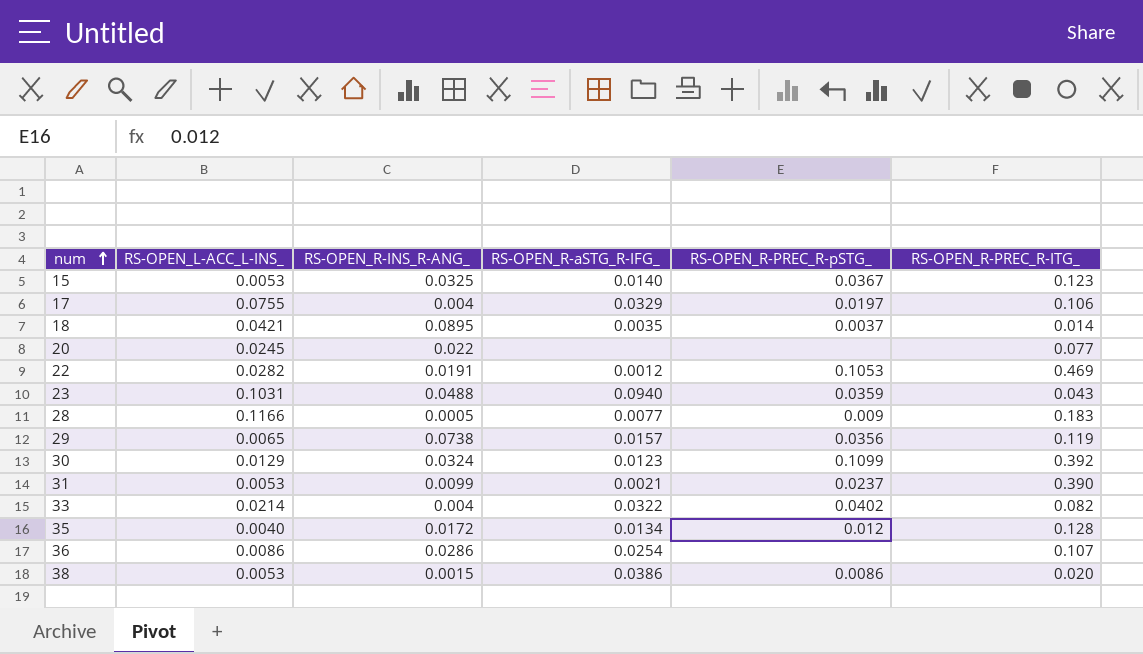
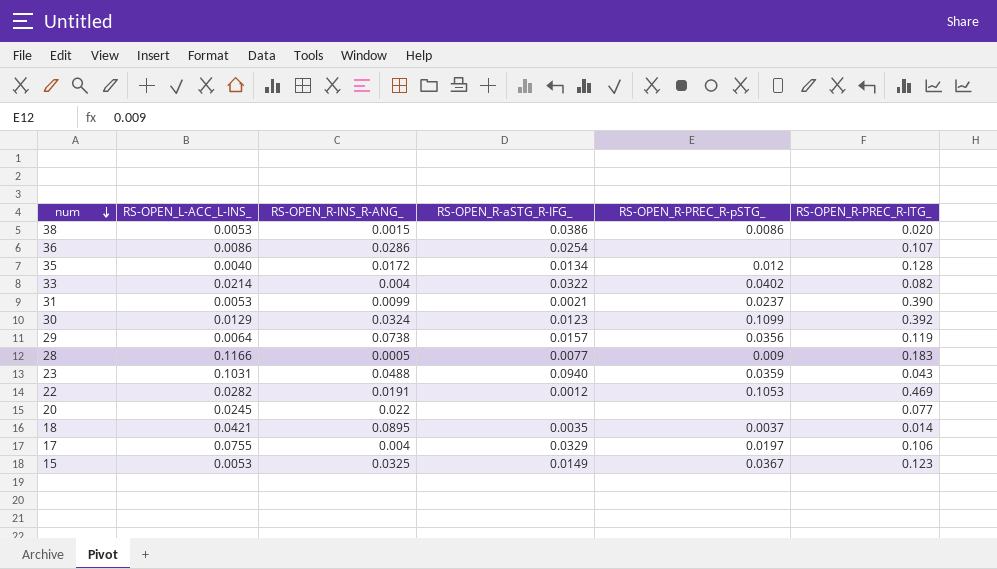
row order: num ascending -> num descending
29 | RS-OPEN_L-ACC_L-INS_: 0.0065 -> 0.0064
15 | RS-OPEN_R-aSTG_R-IFG_: 0.0140 -> 0.0149

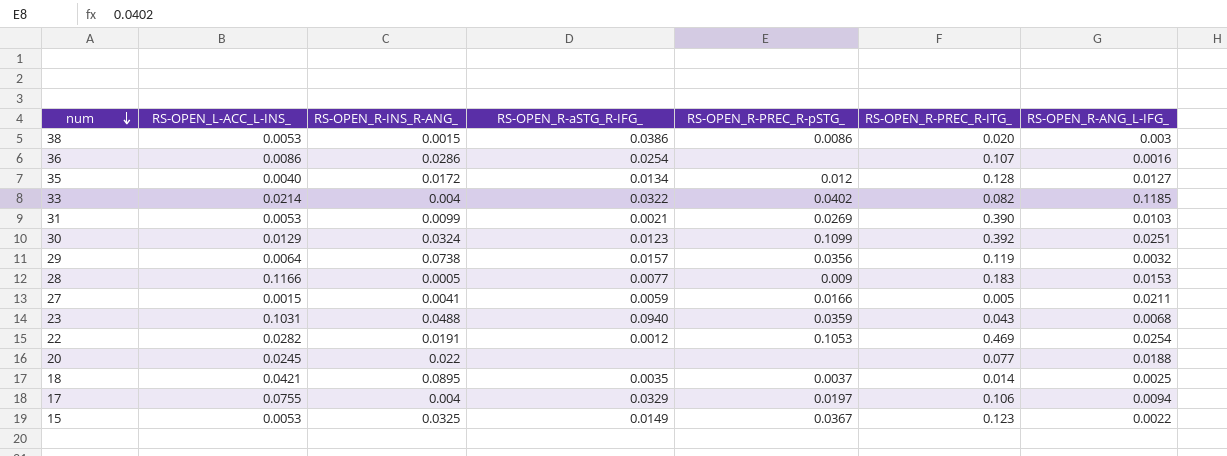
column RS-OPEN_R-ANG_L-IFG_ | position: none -> 7
31 | RS-OPEN_R-PREC_R-pSTG_: 0.0237 -> 0.0269
row 27: none -> 0.0015 | 0.0041 | 0.0059 | 0.0166 | 0.005 | 0.0211

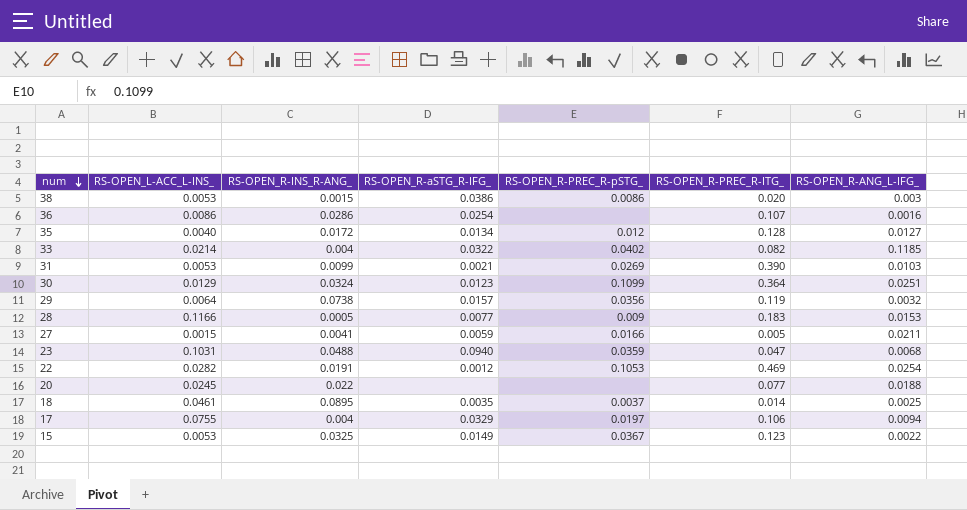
30 | RS-OPEN_R-PREC_R-ITG_: 0.392 -> 0.364
23 | RS-OPEN_R-PREC_R-ITG_: 0.043 -> 0.047
18 | RS-OPEN_L-ACC_L-INS_: 0.0421 -> 0.0461

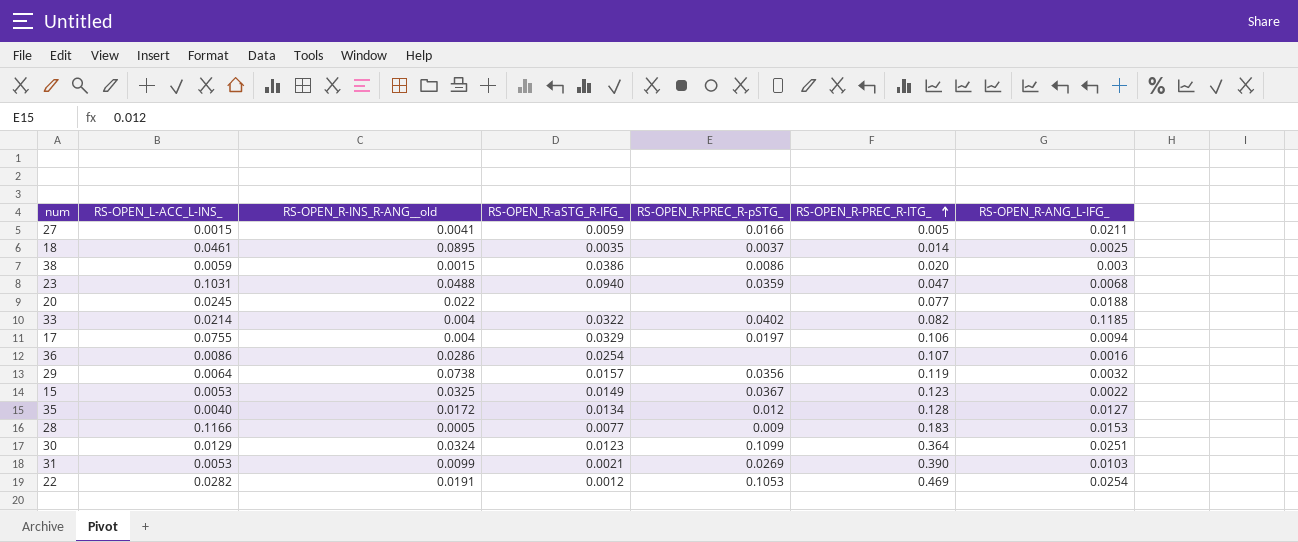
row order: num descending -> RS-OPEN_R-PREC_R-ITG_ ascending
column name: RS-OPEN_R-INS_R-ANG_ -> RS-OPEN_R-INS_R-ANG__old
38 | RS-OPEN_L-ACC_L-INS_: 0.0053 -> 0.0059

